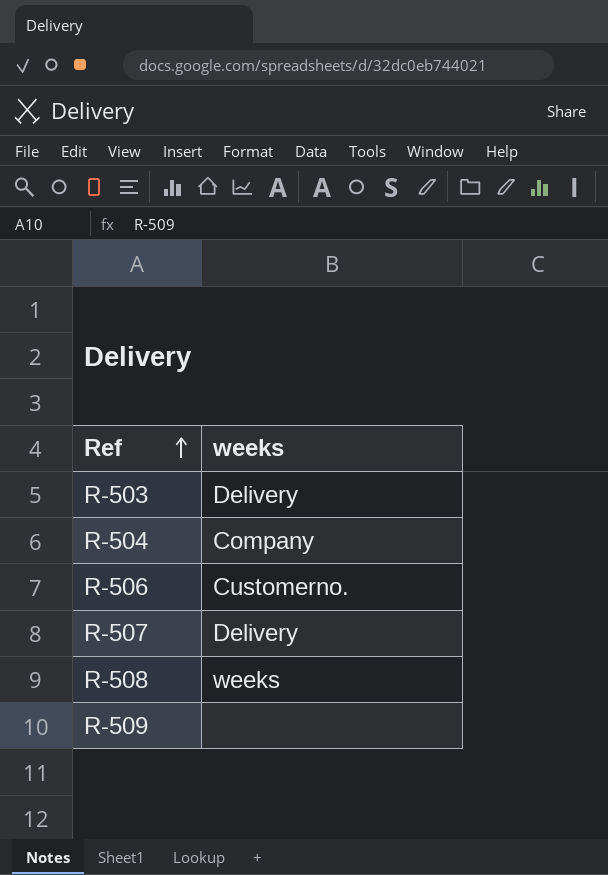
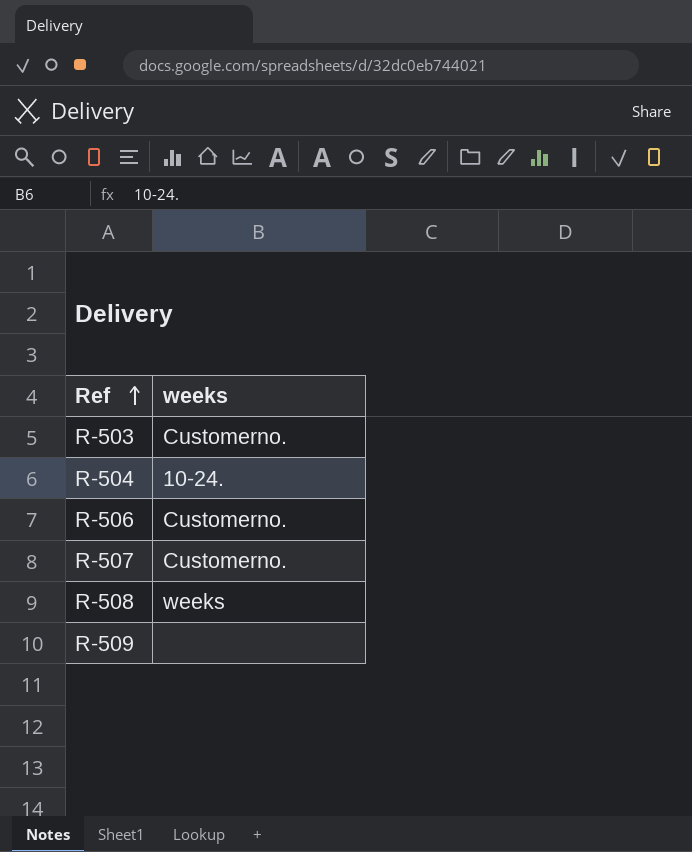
R-503 | weeks: Delivery -> Customerno.
R-504 | weeks: Company -> 10-24.
R-507 | weeks: Delivery -> Customerno.

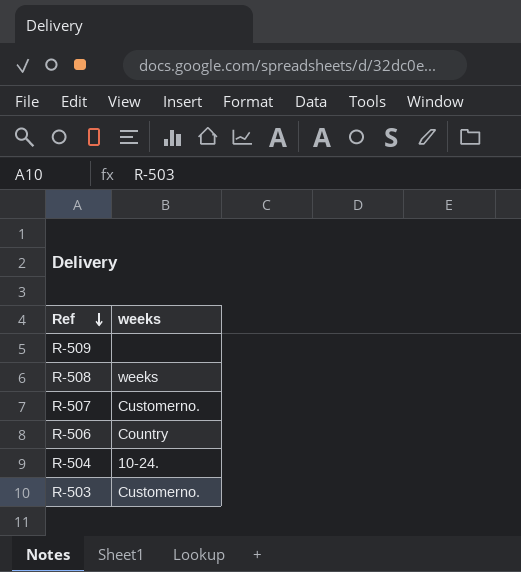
row order: Ref ascending -> Ref descending
R-506 | weeks: Customerno. -> Country

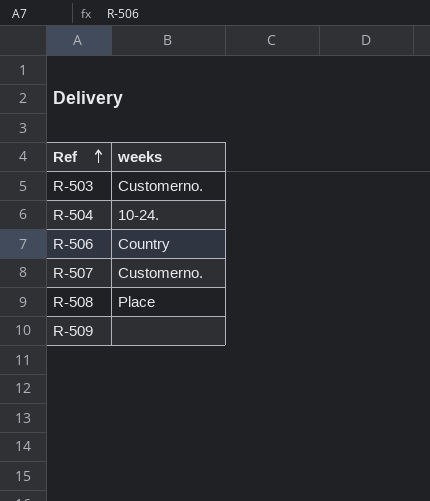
row order: Ref descending -> Ref ascending
R-508 | weeks: weeks -> Place

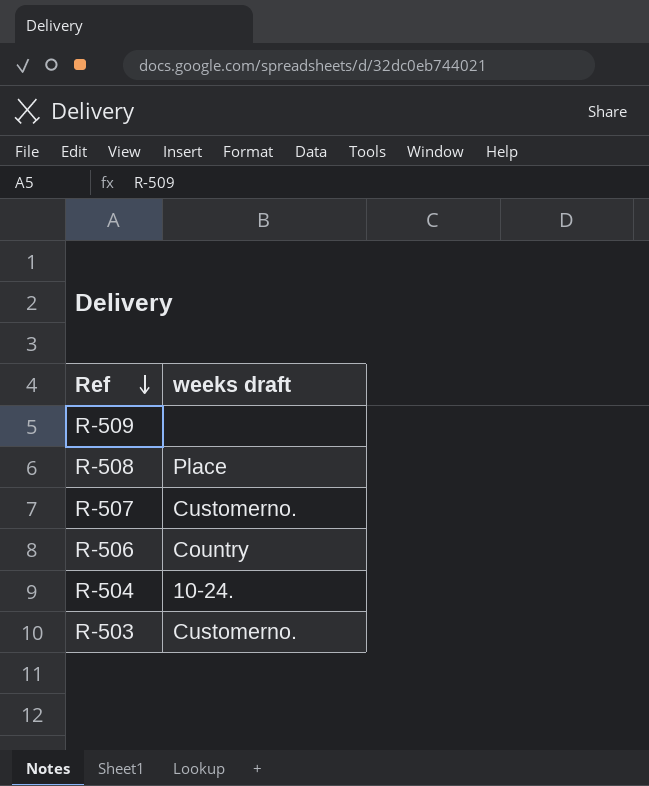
row order: Ref ascending -> Ref descending
column name: weeks -> weeks draft

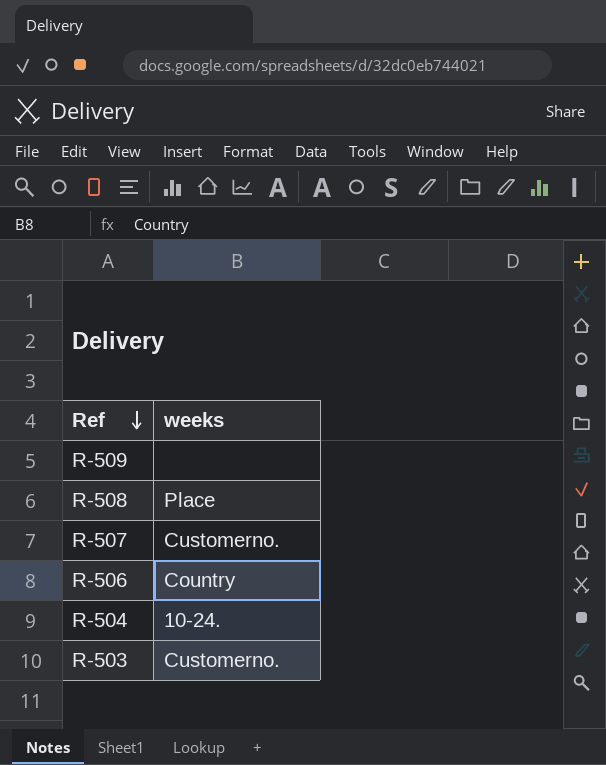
column name: weeks draft -> weeks

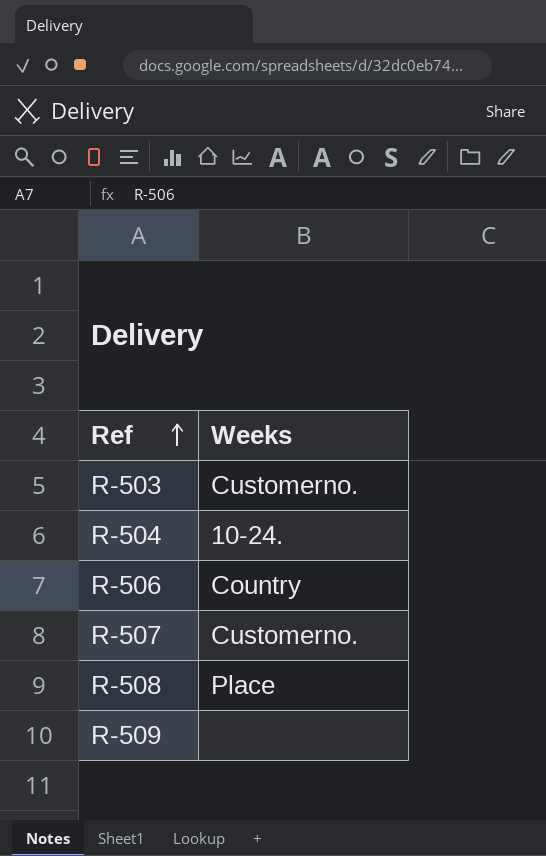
row order: Ref descending -> Ref ascending
column name: weeks -> Weeks

